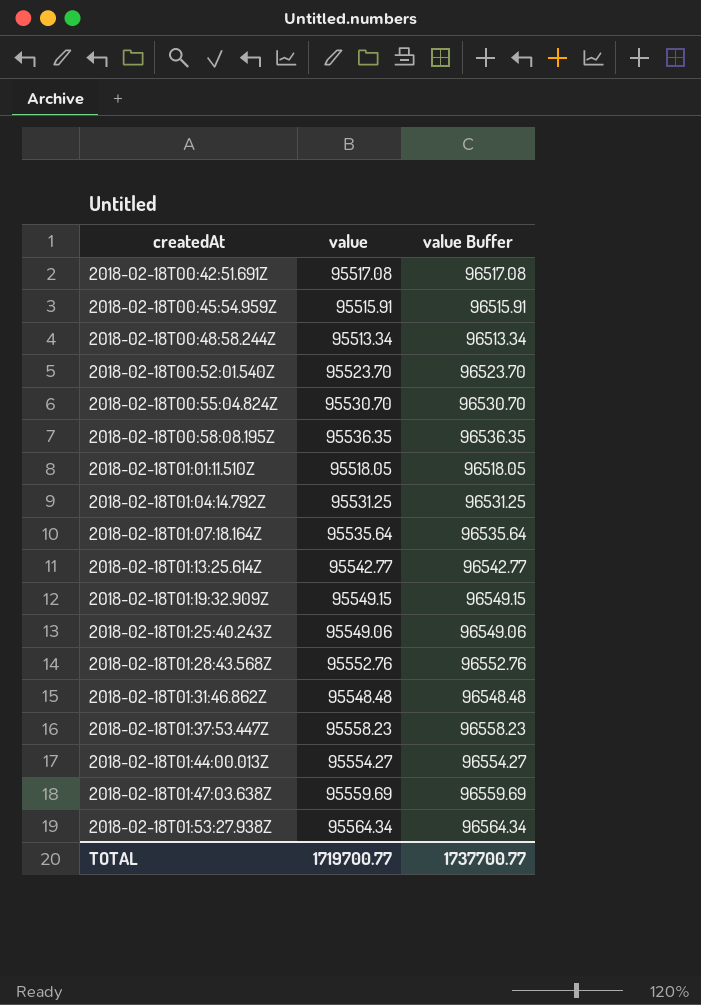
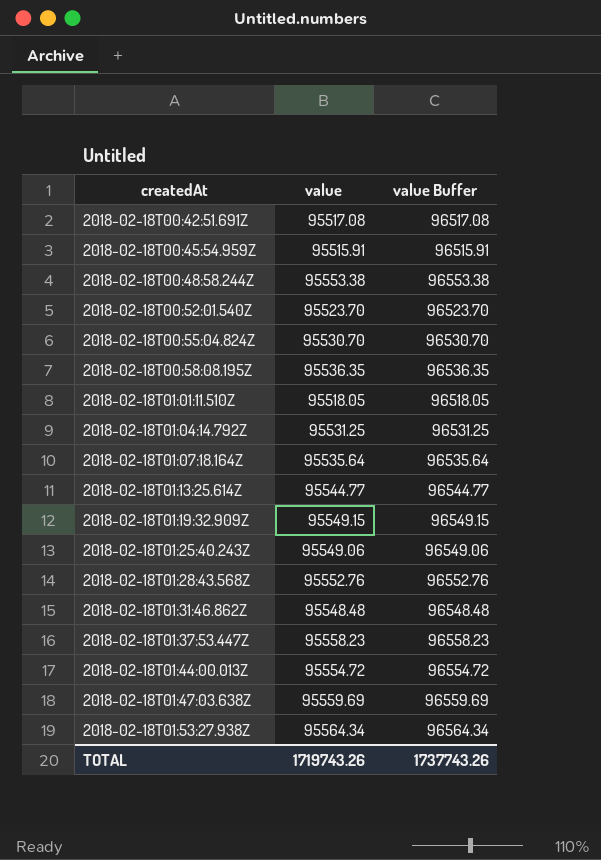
2018-02-18T00:48:58.244Z | value: 95513.34 -> 95553.38
2018-02-18T00:48:58.244Z | value Buffer: 96513.34 -> 96553.38
2018-02-18T01:13:25.614Z | value: 95542.77 -> 95544.77
2018-02-18T01:13:25.614Z | value Buffer: 96542.77 -> 96544.77
2018-02-18T01:44:00.013Z | value: 95554.27 -> 95554.72
2018-02-18T01:44:00.013Z | value Buffer: 96554.27 -> 96554.72
TOTAL | value: 1719700.77 -> 1719743.26
TOTAL | value Buffer: 1737700.77 -> 1737743.26

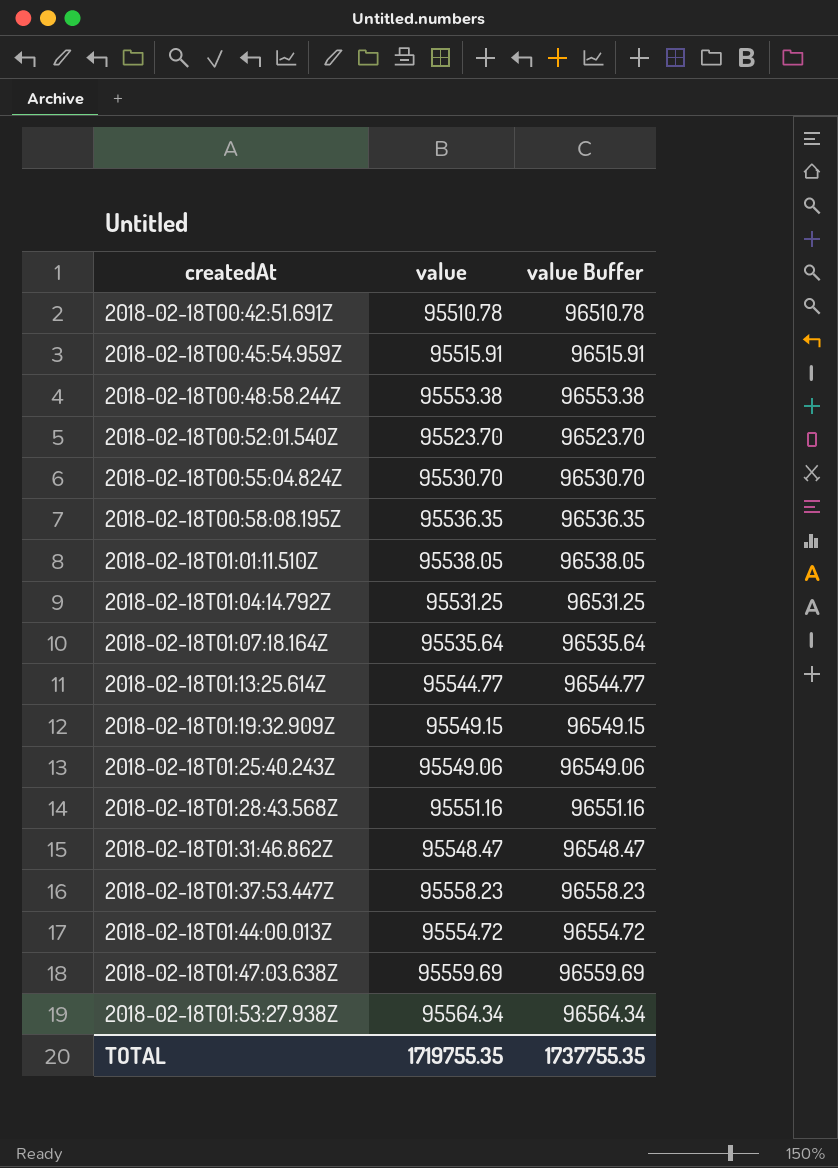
2018-02-18T00:42:51.691Z | value: 95517.08 -> 95510.78
2018-02-18T00:42:51.691Z | value Buffer: 96517.08 -> 96510.78
2018-02-18T01:01:11.510Z | value: 95518.05 -> 95538.05
2018-02-18T01:01:11.510Z | value Buffer: 96518.05 -> 96538.05
2018-02-18T01:28:43.568Z | value: 95552.76 -> 95551.16
2018-02-18T01:28:43.568Z | value Buffer: 96552.76 -> 96551.16
2018-02-18T01:31:46.862Z | value: 95548.48 -> 95548.47
2018-02-18T01:31:46.862Z | value Buffer: 96548.48 -> 96548.47
TOTAL | value: 1719743.26 -> 1719755.35
TOTAL | value Buffer: 1737743.26 -> 1737755.35

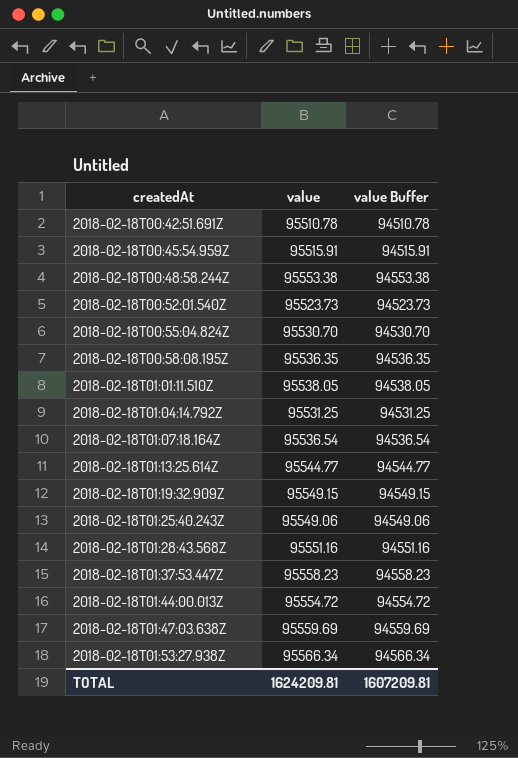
column value Buffer | formula: [value] + 1000 -> [value] - 1000
row 2018-02-18T01:31:46.862Z: 95548.47 | 96548.47 -> none
2018-02-18T00:52:01.540Z | value: 95523.70 -> 95523.73
2018-02-18T01:07:18.164Z | value: 95535.64 -> 95536.54
2018-02-18T01:53:27.938Z | value: 95564.34 -> 95566.34
TOTAL | value: 1719755.35 -> 1624209.81
TOTAL | value Buffer: 1737755.35 -> 1607209.81

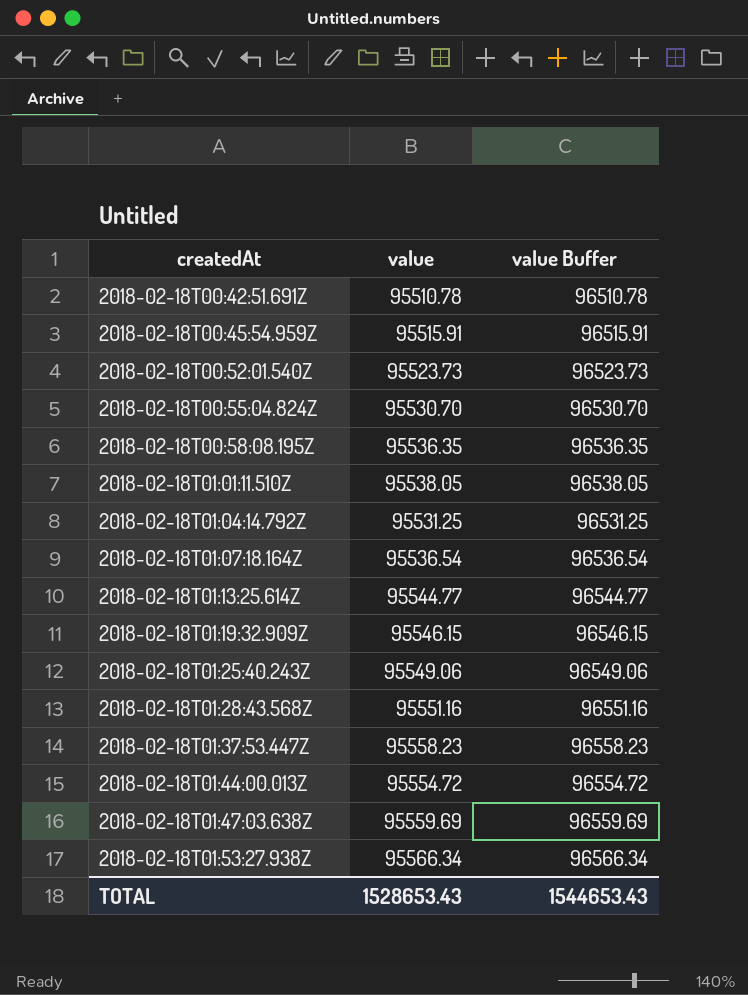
column value Buffer | formula: [value] - 1000 -> [value] + 1000
row 2018-02-18T00:48:58.244Z: 95553.38 | 94553.38 -> none
2018-02-18T01:19:32.909Z | value: 95549.15 -> 95546.15
TOTAL | value: 1624209.81 -> 1528653.43
TOTAL | value Buffer: 1607209.81 -> 1544653.43

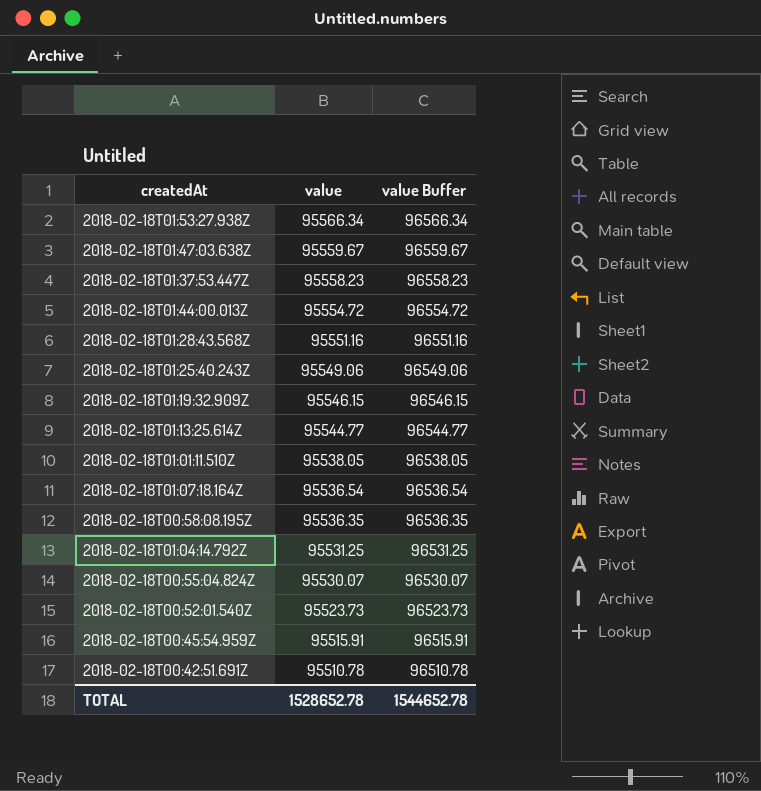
row order: createdAt ascending -> value descending
2018-02-18T01:47:03.638Z | value: 95559.69 -> 95559.67
2018-02-18T01:47:03.638Z | value Buffer: 96559.69 -> 96559.67
2018-02-18T00:55:04.824Z | value: 95530.70 -> 95530.07
2018-02-18T00:55:04.824Z | value Buffer: 96530.70 -> 96530.07
TOTAL | value: 1528653.43 -> 1528652.78
TOTAL | value Buffer: 1544653.43 -> 1544652.78

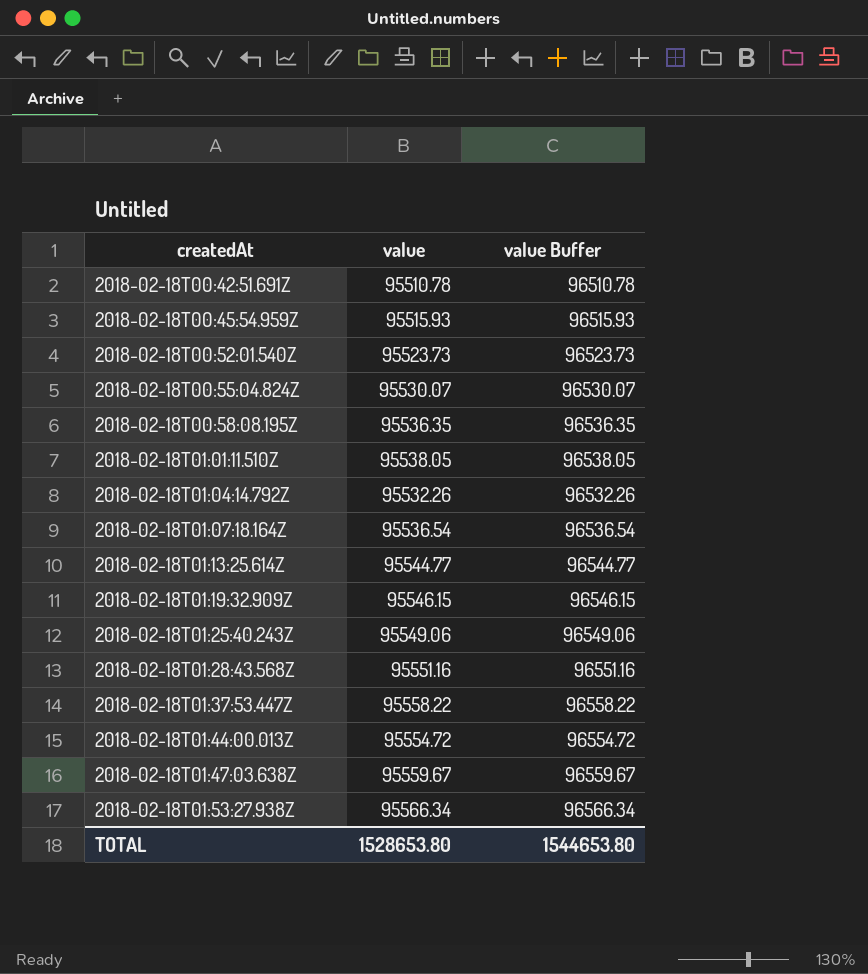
row order: value descending -> createdAt ascending
2018-02-18T00:45:54.959Z | value: 95515.91 -> 95515.93
2018-02-18T00:45:54.959Z | value Buffer: 96515.91 -> 96515.93
2018-02-18T01:04:14.792Z | value: 95531.25 -> 95532.26
2018-02-18T01:04:14.792Z | value Buffer: 96531.25 -> 96532.26
2018-02-18T01:37:53.447Z | value: 95558.23 -> 95558.22
2018-02-18T01:37:53.447Z | value Buffer: 96558.23 -> 96558.22
TOTAL | value: 1528652.78 -> 1528653.80
TOTAL | value Buffer: 1544652.78 -> 1544653.80

